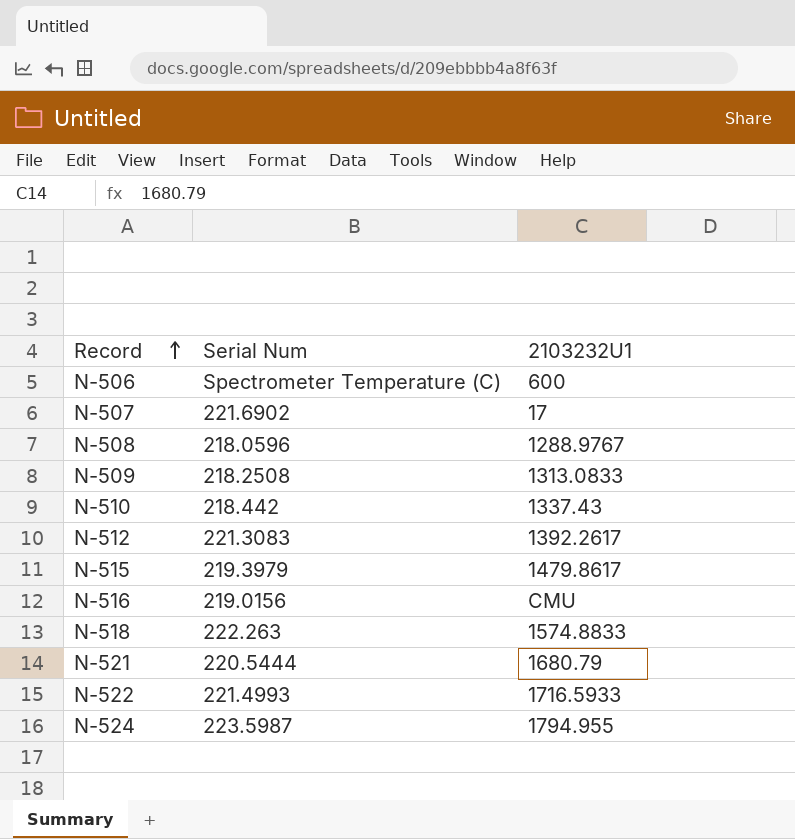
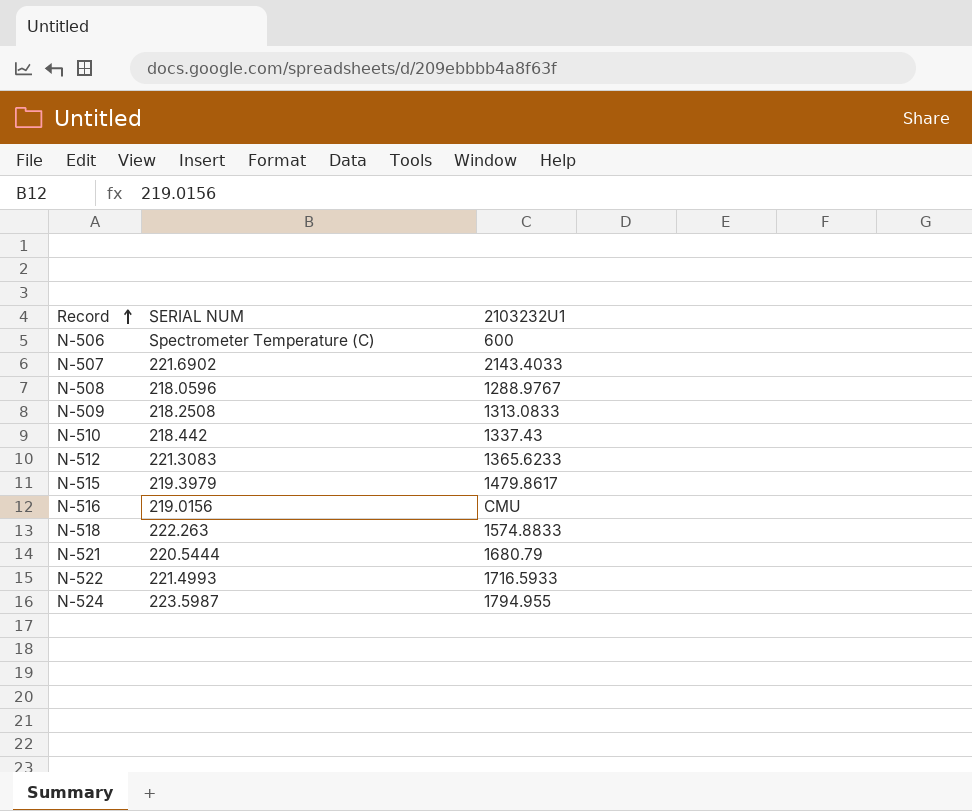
column name: Serial Num -> SERIAL NUM
N-507 | 2103232U1: 17 -> 2143.4033
N-512 | 2103232U1: 1392.2617 -> 1365.6233

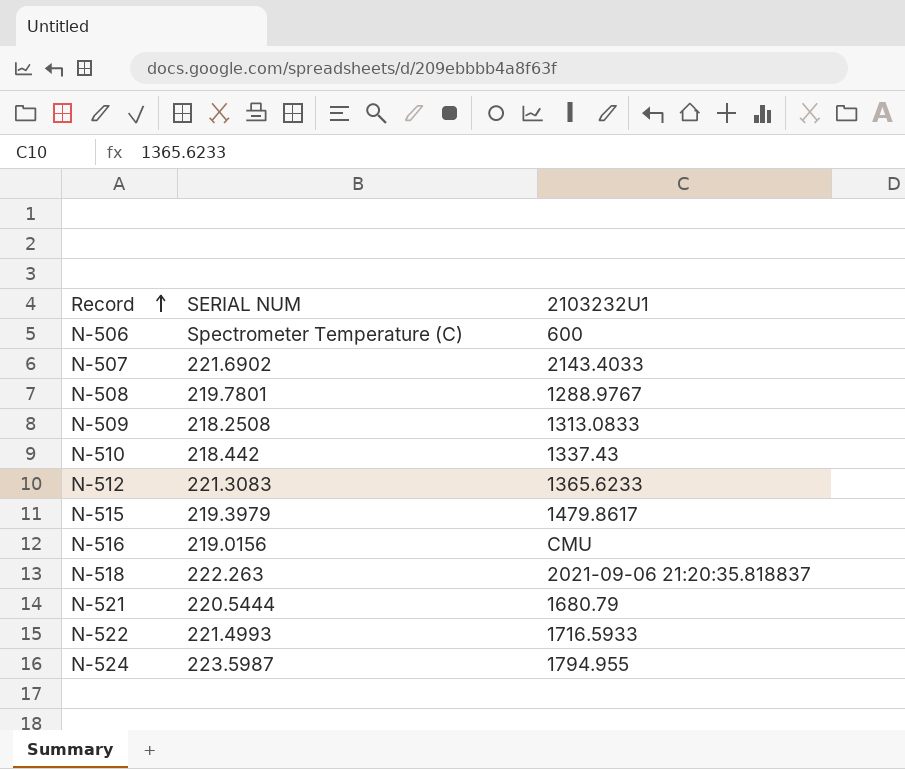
N-508 | SERIAL NUM: 218.0596 -> 219.7801
N-518 | 2103232U1: 1574.8833 -> 2021-09-06 21:20:35.818837

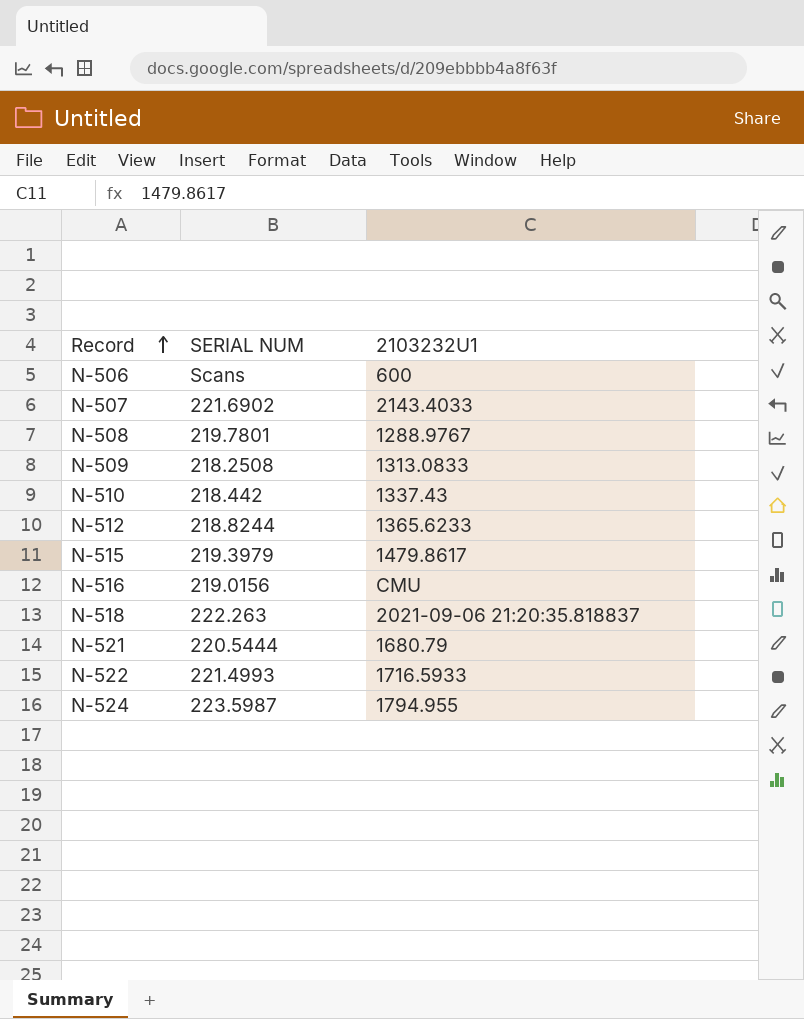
N-506 | SERIAL NUM: Spectrometer Temperature (C) -> Scans
N-512 | SERIAL NUM: 221.3083 -> 218.8244

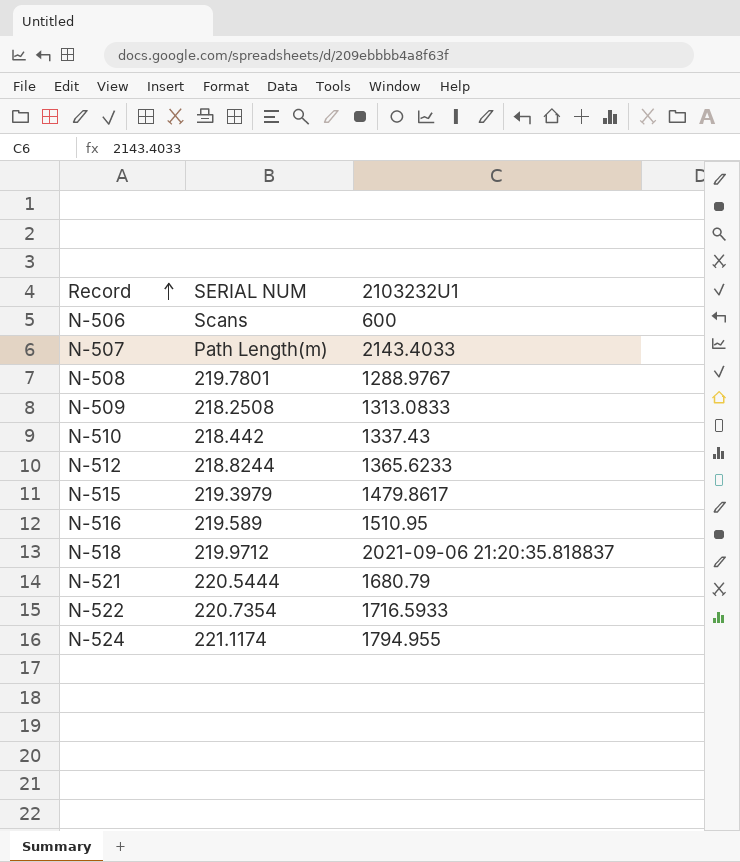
N-507 | SERIAL NUM: 221.6902 -> Path Length(m)
N-516 | SERIAL NUM: 219.0156 -> 219.589
N-516 | 2103232U1: CMU -> 1510.95
N-518 | SERIAL NUM: 222.263 -> 219.9712
N-522 | SERIAL NUM: 221.4993 -> 220.7354
N-524 | SERIAL NUM: 223.5987 -> 221.1174

